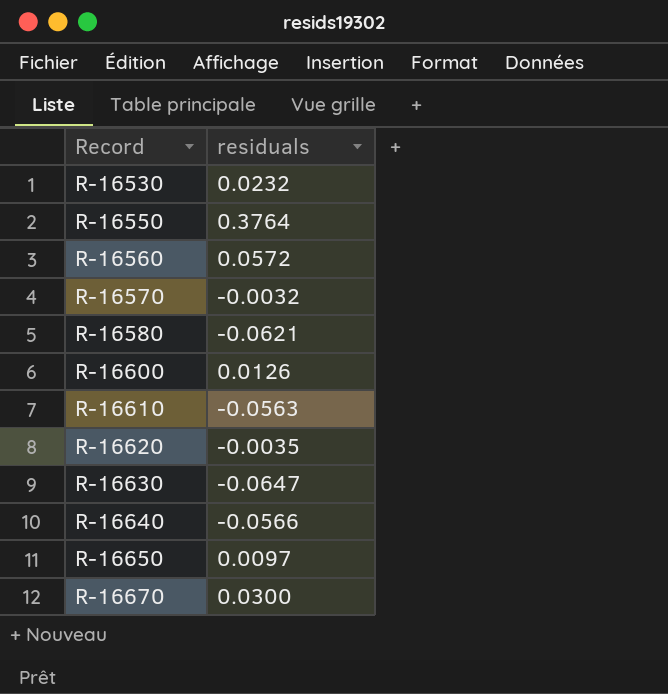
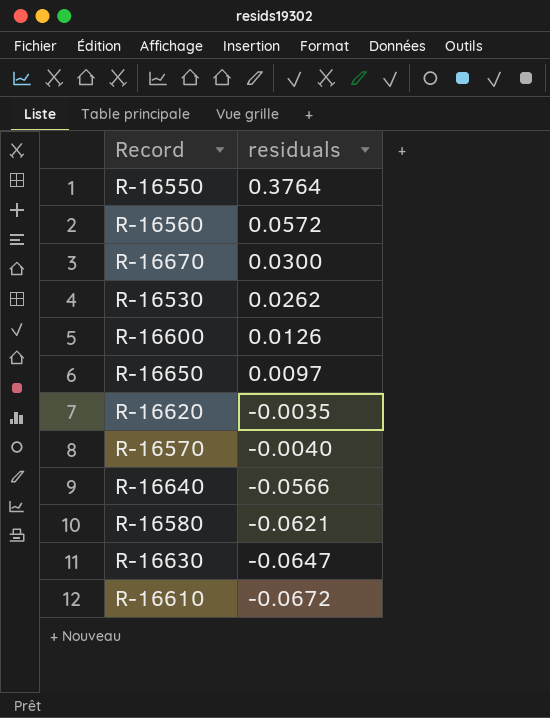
row order: Record ascending -> residuals descending
R-16530 | residuals: 0.0232 -> 0.0262
R-16570 | residuals: -0.0032 -> -0.0040
R-16610 | residuals: -0.0563 -> -0.0672

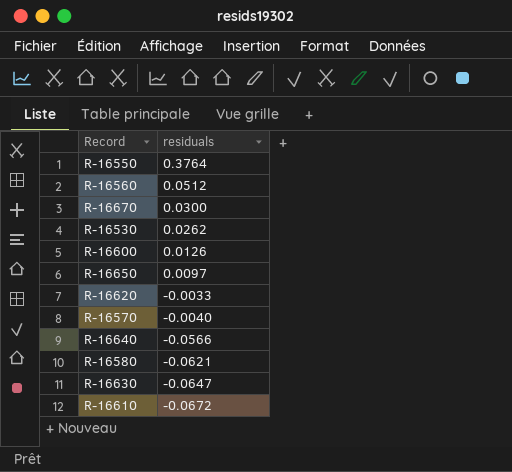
R-16560 | residuals: 0.0572 -> 0.0512
R-16620 | residuals: -0.0035 -> -0.0033

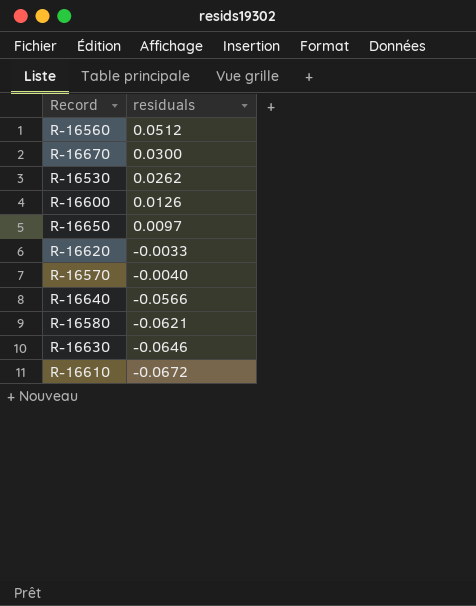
row R-16550: 0.3764 -> none
R-16630 | residuals: -0.0647 -> -0.0646

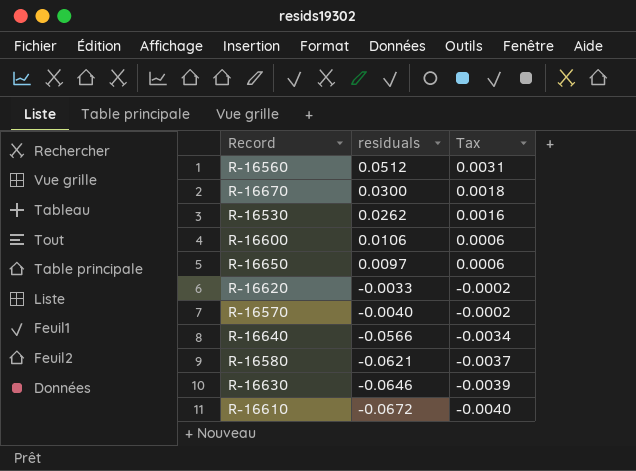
column Tax | formula: none -> [residuals] * 0.06
R-16600 | residuals: 0.0126 -> 0.0106

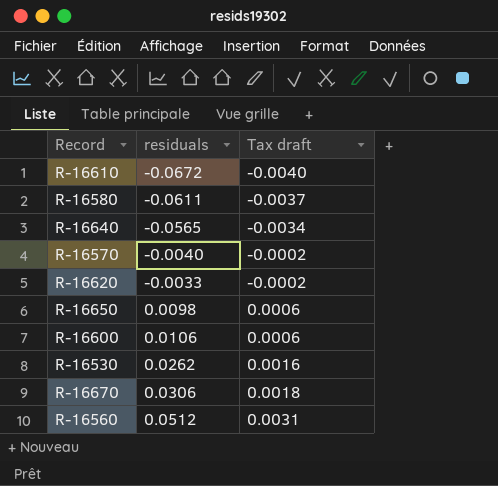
row order: residuals descending -> residuals ascending
column name: Tax -> Tax draft
row R-16630: -0.0646 | -0.0039 -> none
R-16580 | residuals: -0.0621 -> -0.0611
R-16640 | residuals: -0.0566 -> -0.0565
R-16650 | residuals: 0.0097 -> 0.0098
R-16670 | residuals: 0.0300 -> 0.0306

